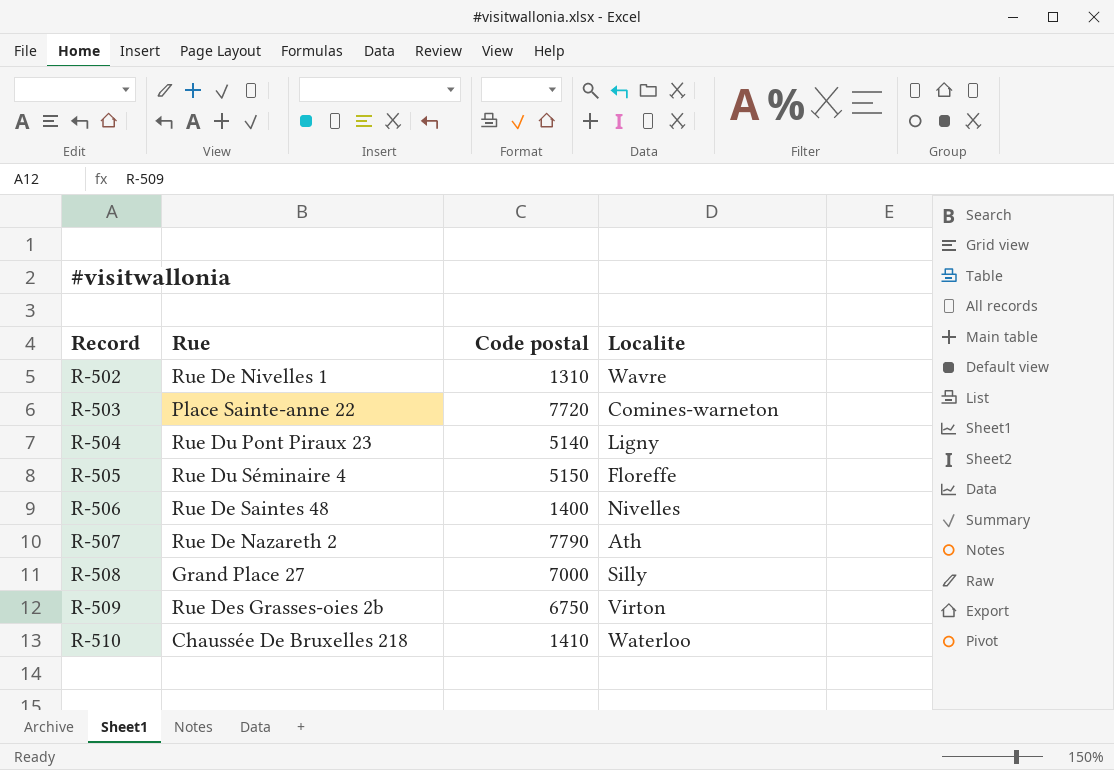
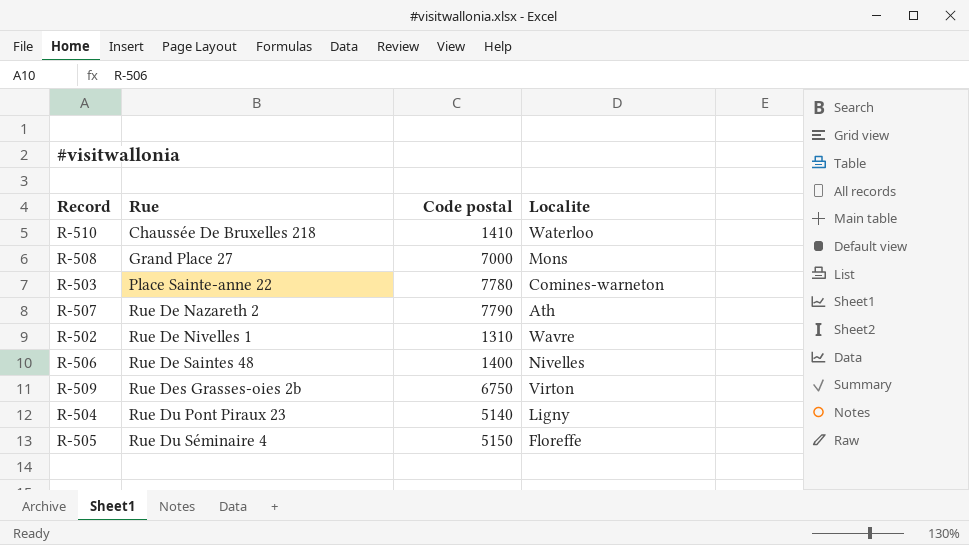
row order: Record ascending -> Rue ascending
R-508 | Localite: Silly -> Mons
R-503 | Code postal: 7720 -> 7780

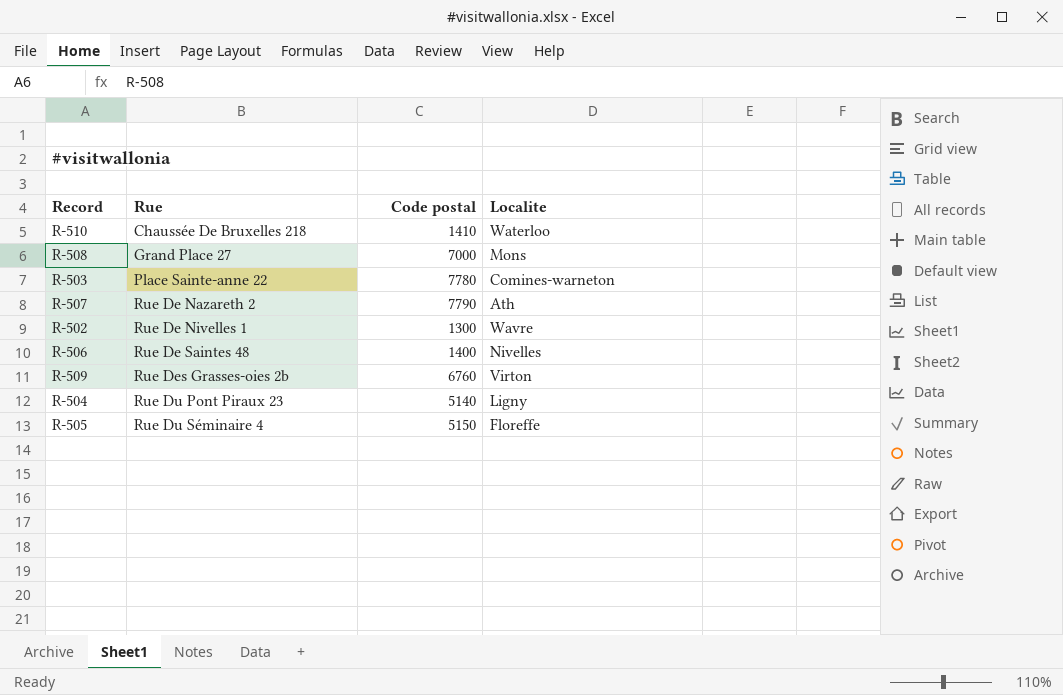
R-502 | Code postal: 1310 -> 1300
R-509 | Code postal: 6750 -> 6760

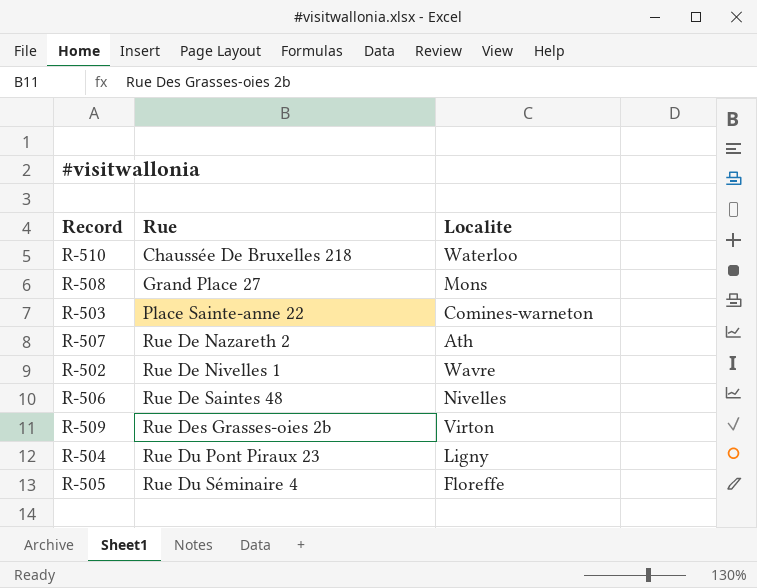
column Code postal | position: 3 -> none

